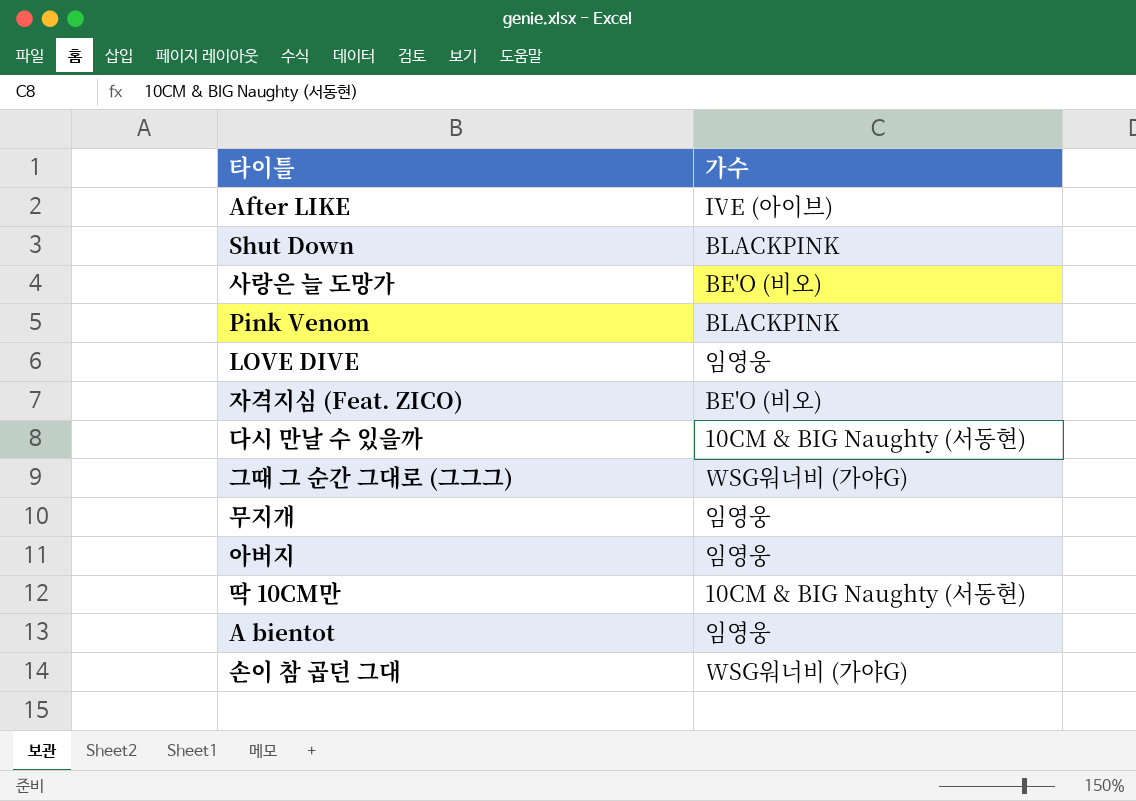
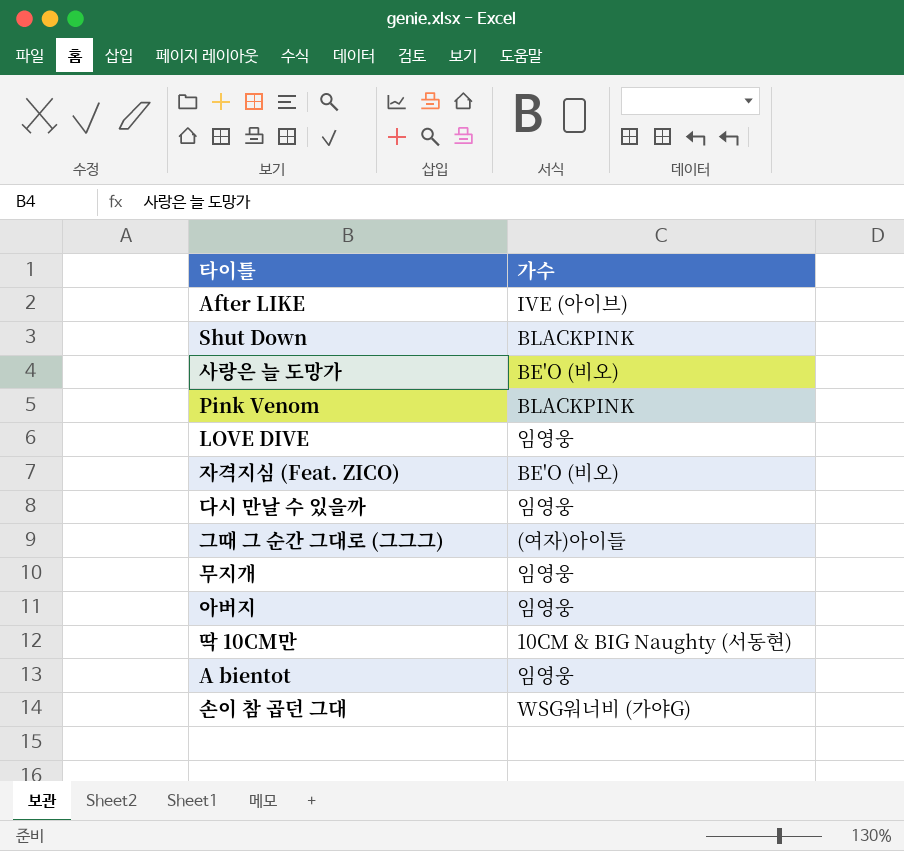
다시 만날 수 있을까 | 가수: 10CM & BIG Naughty (서동현) -> 임영웅
그때 그 순간 그대로 (그그그) | 가수: WSG워너비 (가야G) -> (여자)아이들

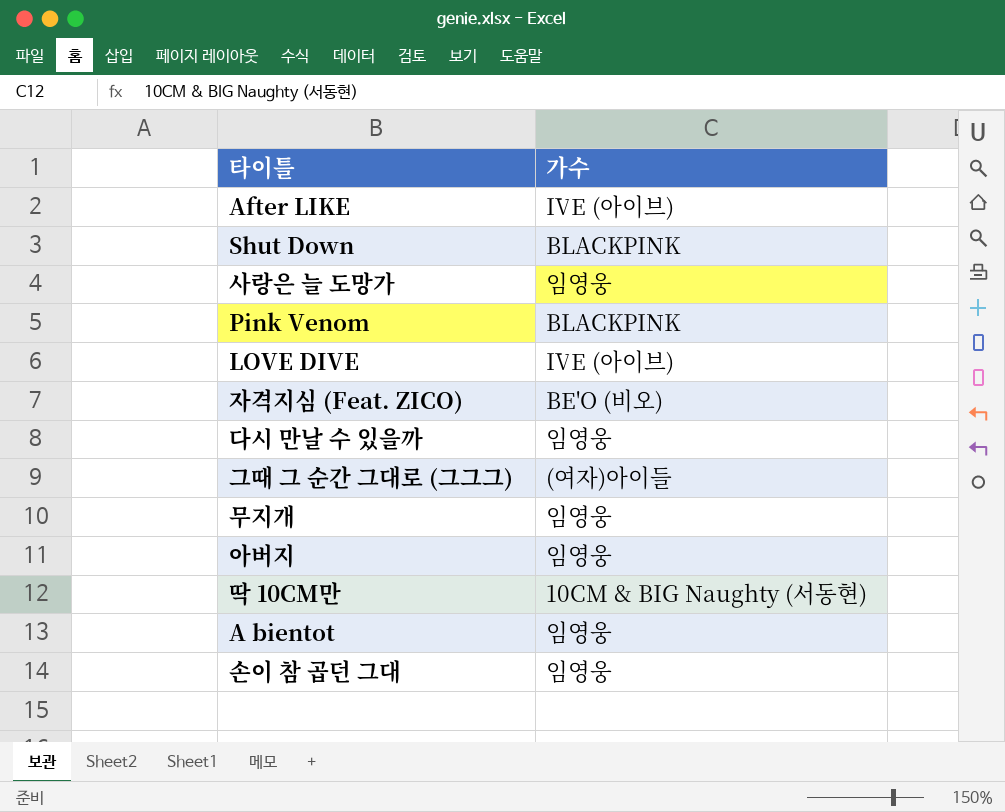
사랑은 늘 도망가 | 가수: BE'O (비오) -> 임영웅
LOVE DIVE | 가수: 임영웅 -> IVE (아이브)
손이 참 곱던 그대 | 가수: WSG워너비 (가야G) -> 임영웅

